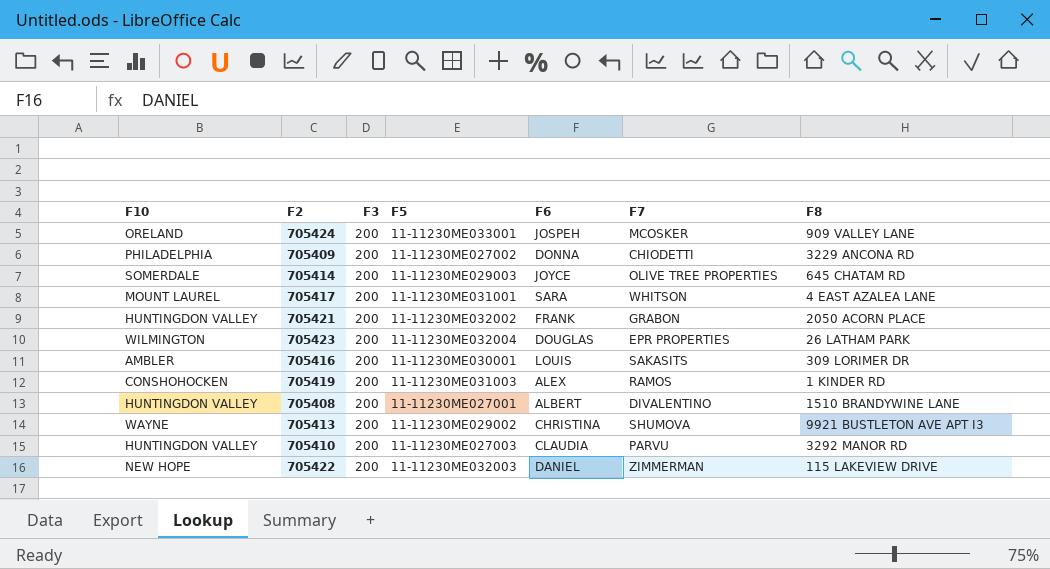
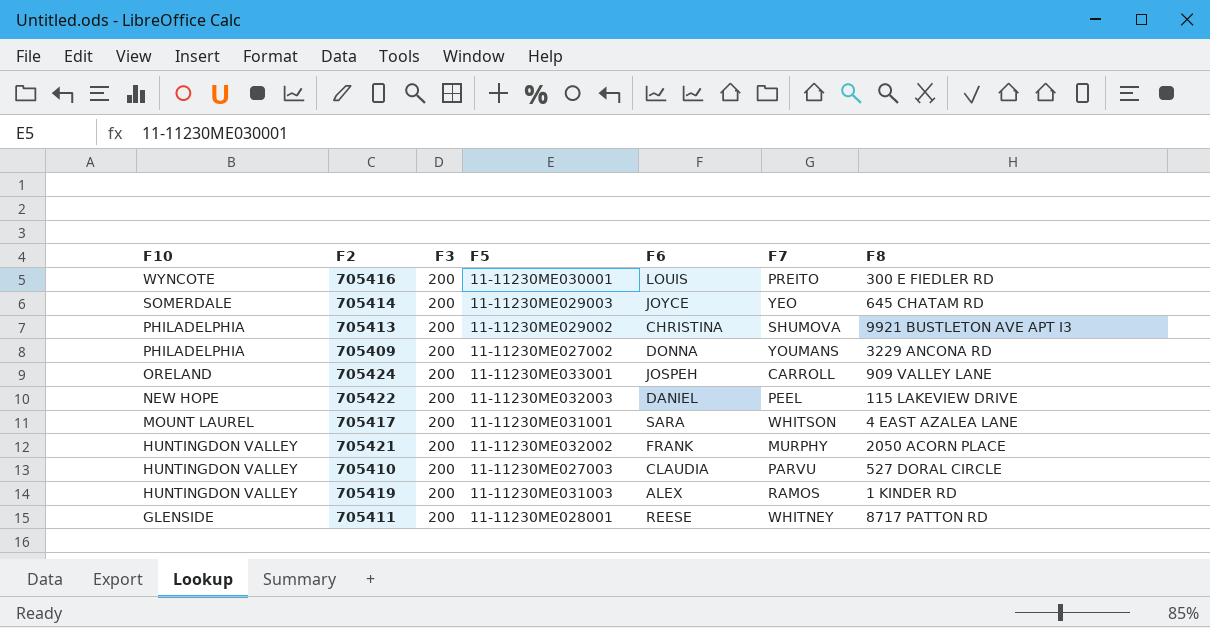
row order: none -> F10 descending
row 705423: WILMINGTON | 200 | 11-11230ME032004 | DOUGLAS | EPR PROPERTIES | 26 LATHAM PARK -> none
row 705408: HUNTINGDON VALLEY | 200 | 11-11230ME027001 | ALBERT | DIVALENTINO | 1510 BRANDYWINE LANE -> none
705416 | F10: AMBLER -> WYNCOTE
705416 | F7: SAKASITS -> PREITO
705416 | F8: 309 LORIMER DR -> 300 E FIEDLER RD
705414 | F7: OLIVE TREE PROPERTIES -> YEO
705413 | F10: WAYNE -> PHILADELPHIA
705409 | F7: CHIODETTI -> YOUMANS
705424 | F7: MCOSKER -> CARROLL
705422 | F7: ZIMMERMAN -> PEEL
705421 | F7: GRABON -> MURPHY
705410 | F8: 3292 MANOR RD -> 527 DORAL CIRCLE
705419 | F10: CONSHOHOCKEN -> HUNTINGDON VALLEY
row 705411: none -> GLENSIDE | 200 | 11-11230ME028001 | REESE | WHITNEY | 8717 PATTON RD

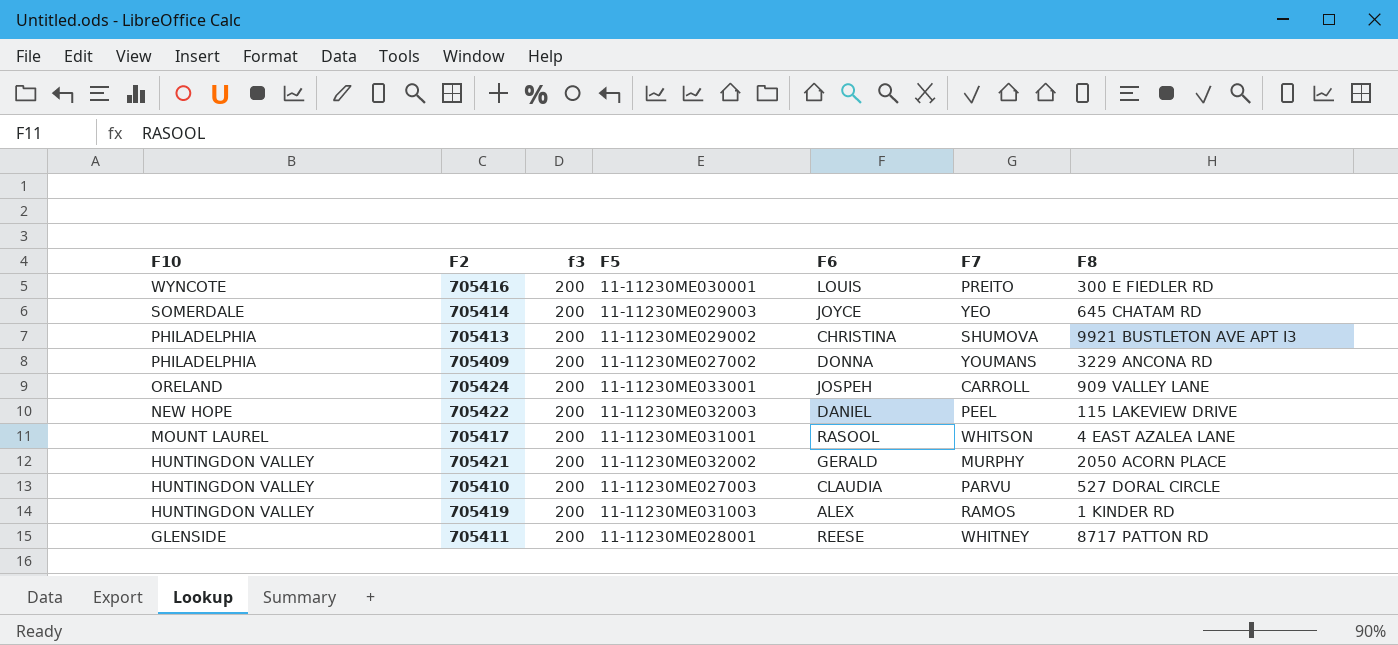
column name: F3 -> f3
705417 | F6: SARA -> RASOOL
705421 | F6: FRANK -> GERALD

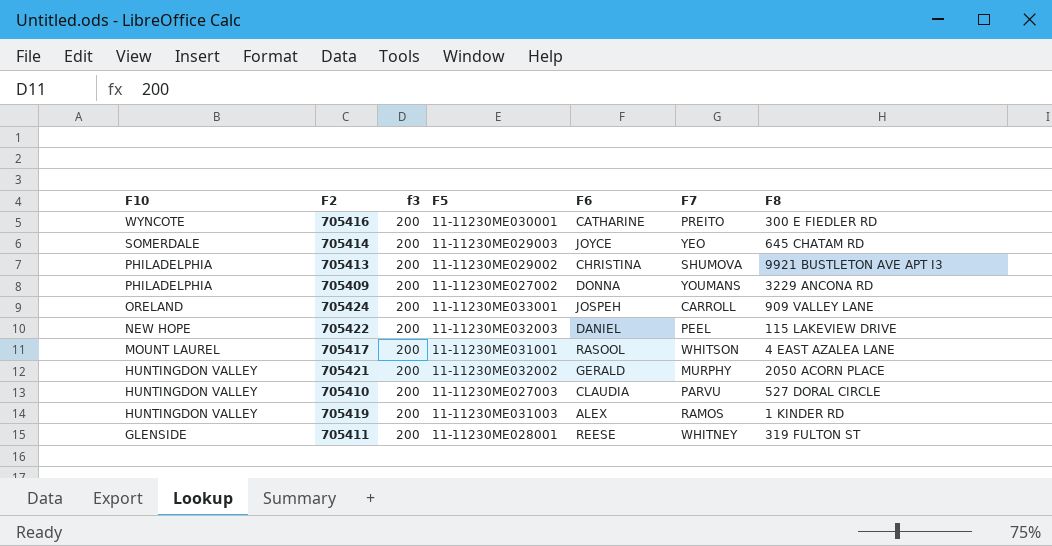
705416 | F6: LOUIS -> CATHARINE
705411 | F8: 8717 PATTON RD -> 319 FULTON ST

